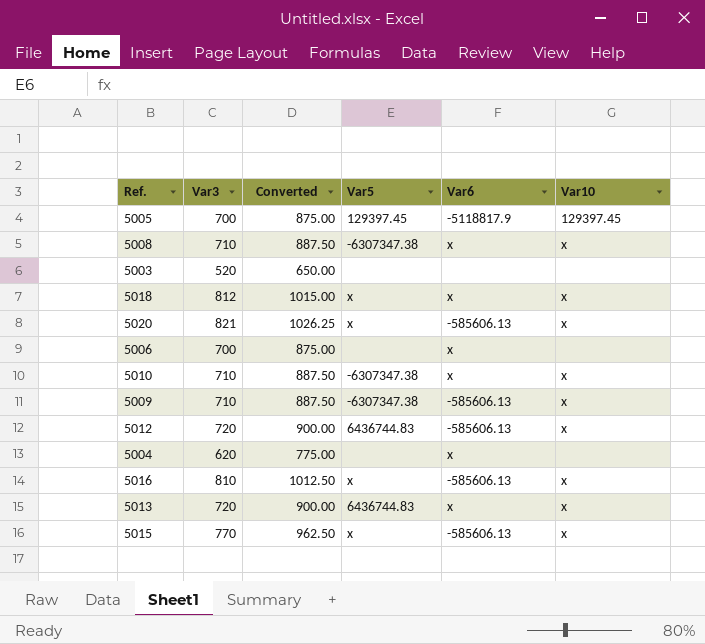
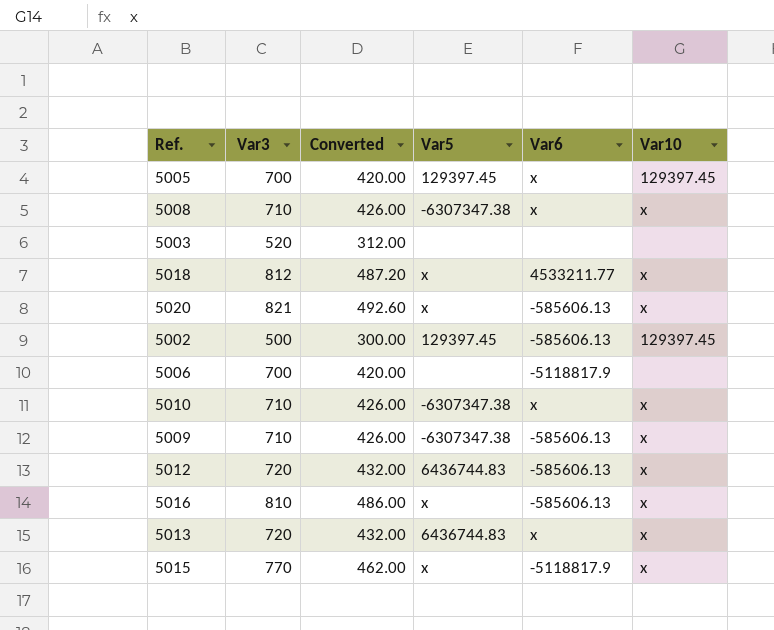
column Converted | formula: [Var3] * 1.25 -> [Var3] * 0.6
row 5004: 620 | 775.00 | none | x | none -> none
5005 | Var6: -5118817.9 -> x
5018 | Var6: x -> 4533211.77
row 5002: none -> 500 | 300.00 | 129397.45 | -585606.13 | 129397.45
5006 | Var6: x -> -5118817.9
5013 | Var6: х -> x
5015 | Var6: -585606.13 -> -5118817.9

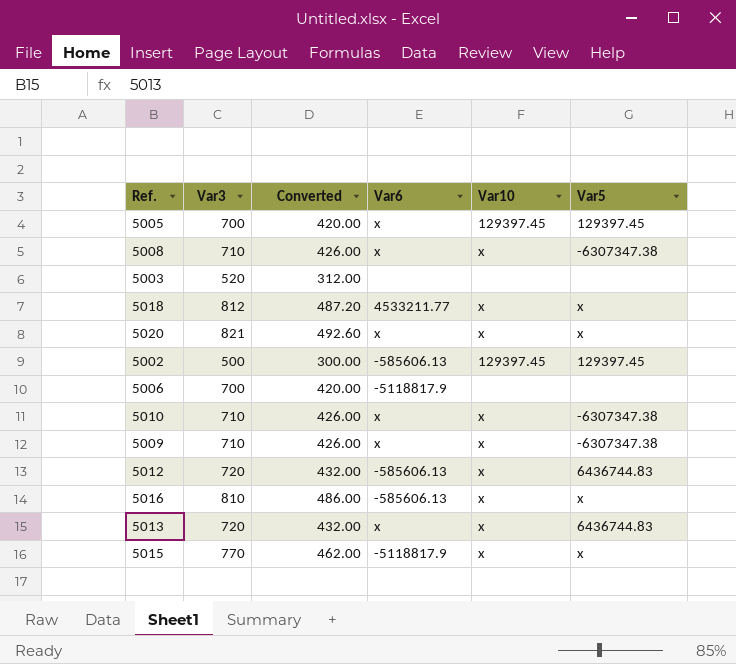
column Var5 | position: 4 -> 6
5020 | Var6: -585606.13 -> х
5009 | Var6: -585606.13 -> x

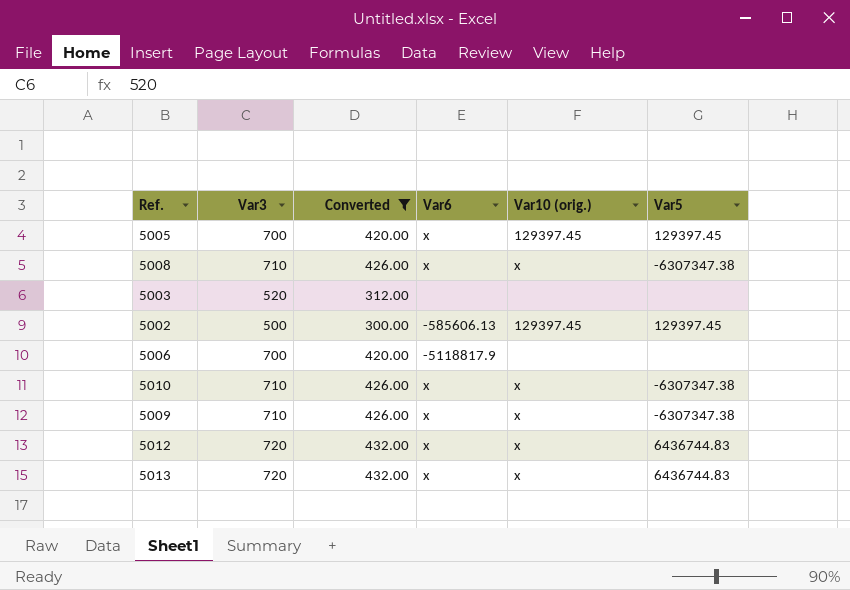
filter: none -> Converted <= 432.00
column name: Var10 -> Var10 (orig.)
5010 | Var6: x -> х
5012 | Var6: -585606.13 -> x

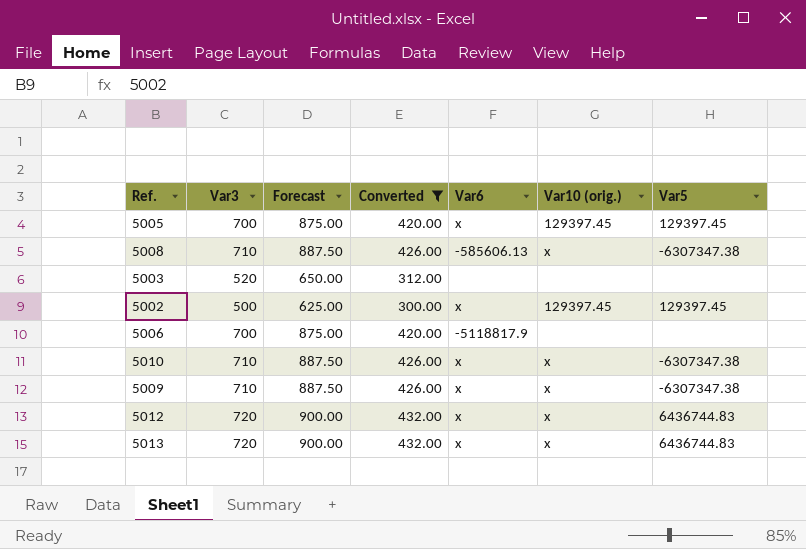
column Forecast | formula: none -> [Var3] * 1.25
5008 | Var6: x -> -585606.13
5002 | Var6: -585606.13 -> x

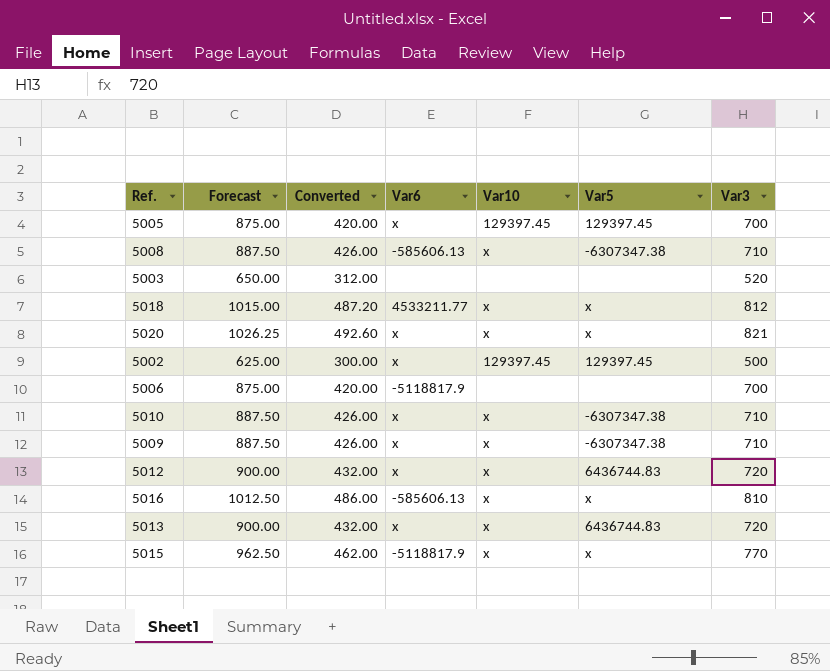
filter: Converted <= 432.00 -> none
column name: Var10 (orig.) -> Var10
column Var3 | position: 2 -> 7

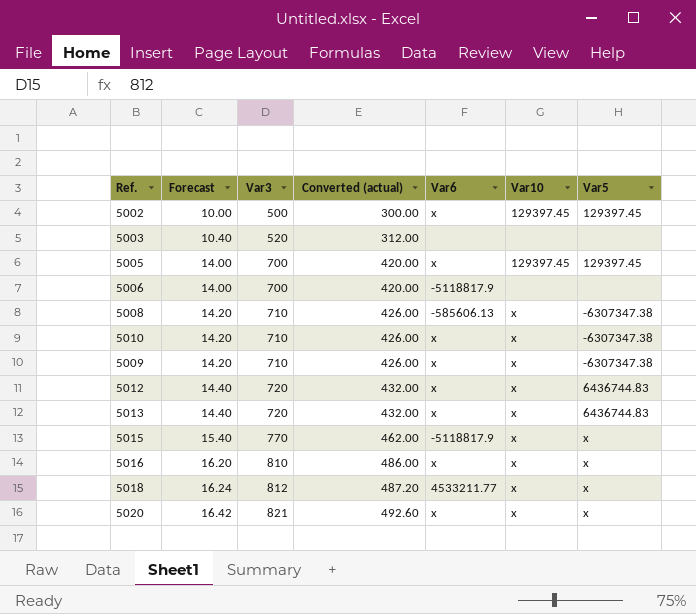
row order: none -> Forecast ascending
column Forecast | formula: [Var3] * 1.25 -> [Var3] * 0.02
column Var3 | position: 7 -> 3
column name: Converted -> Converted (actual)
5016 | Var6: -585606.13 -> x

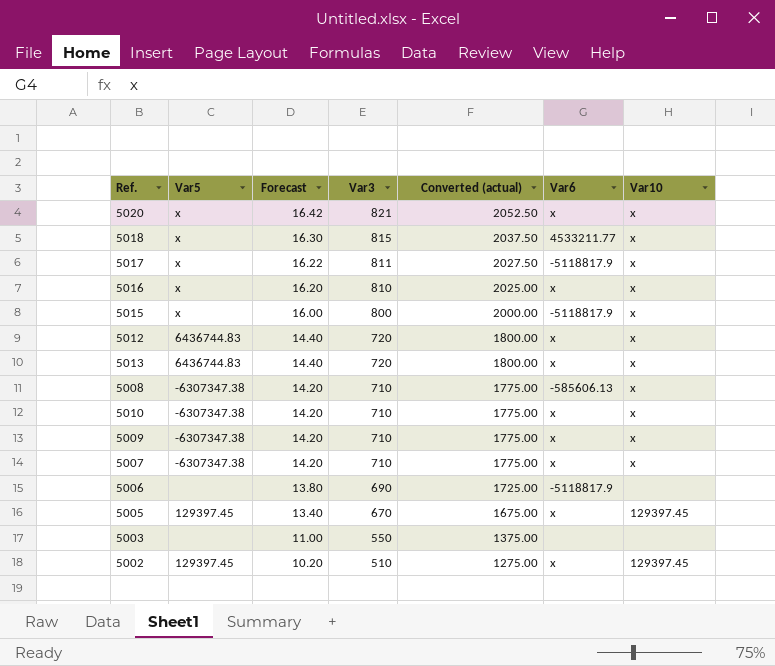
row order: Forecast ascending -> Forecast descending
column Var5 | position: 7 -> 2
column Converted (actual) | formula: [Var3] * 0.6 -> [Var3] * 2.5
5018 | Forecast: 16.24 -> 16.30
5018 | Var3: 812 -> 815
row 5017: none -> х | 16.22 | 811 | 2027.50 | -5118817.9 | х
5015 | Forecast: 15.40 -> 16.00
5015 | Var3: 770 -> 800
row 5007: none -> -6307347.38 | 14.20 | 710 | 1775.00 | x | x
5006 | Forecast: 14.00 -> 13.80
5006 | Var3: 700 -> 690
5005 | Forecast: 14.00 -> 13.40
5005 | Var3: 700 -> 670
5003 | Forecast: 10.40 -> 11.00
5003 | Var3: 520 -> 550
5002 | Forecast: 10.00 -> 10.20
5002 | Var3: 500 -> 510

